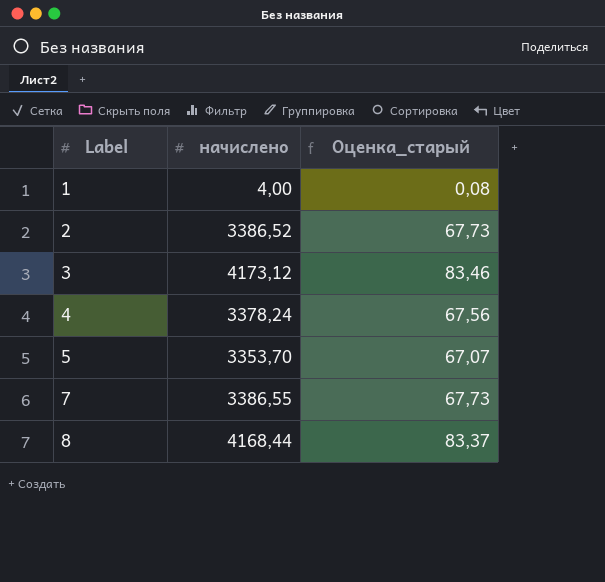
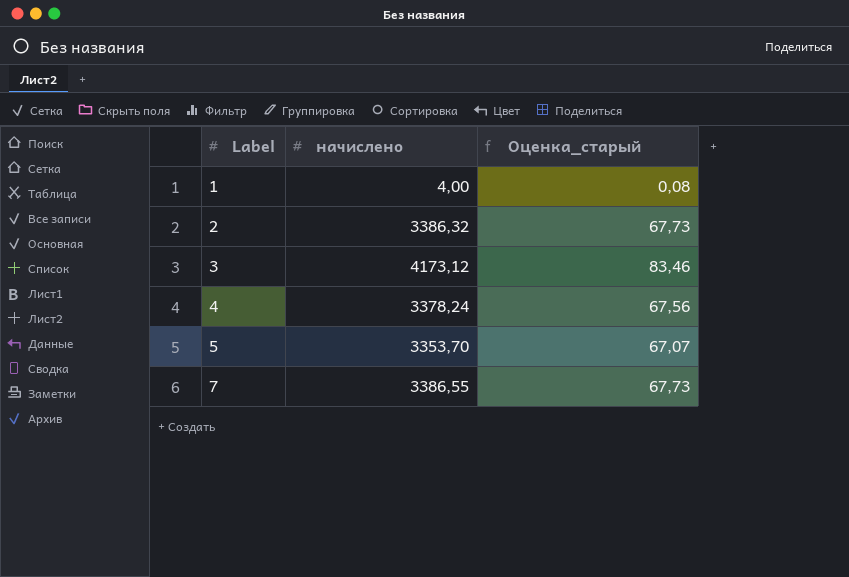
row 8: 4168,44 | 83,37 -> none
2 | начислено: 3386,52 -> 3386,32

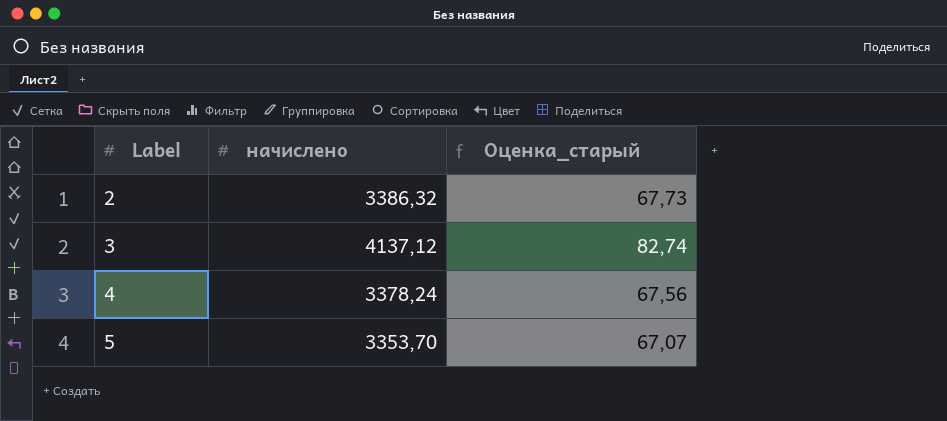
row 1: 4,00 | 0,08 -> none
row 7: 3386,55 | 67,73 -> none
3 | начислено: 4173,12 -> 4137,12
3 | Оценка_старый: 83,46 -> 82,74

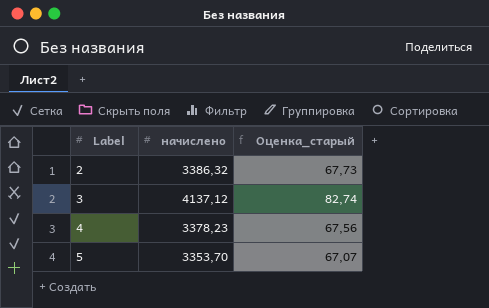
4 | начислено: 3378,24 -> 3378,23

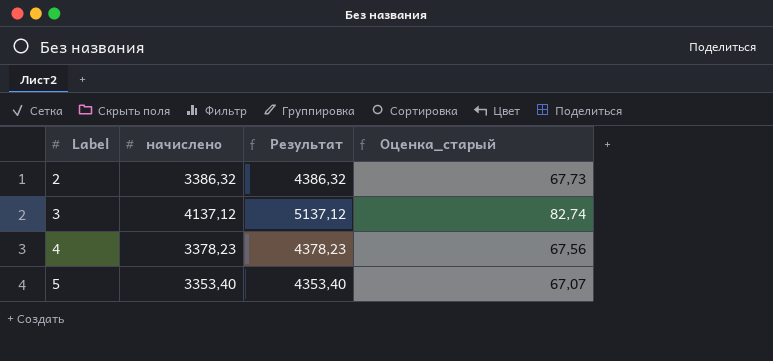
column Результат | formula: none -> [начислено] + 1000
5 | начислено: 3353,70 -> 3353,40

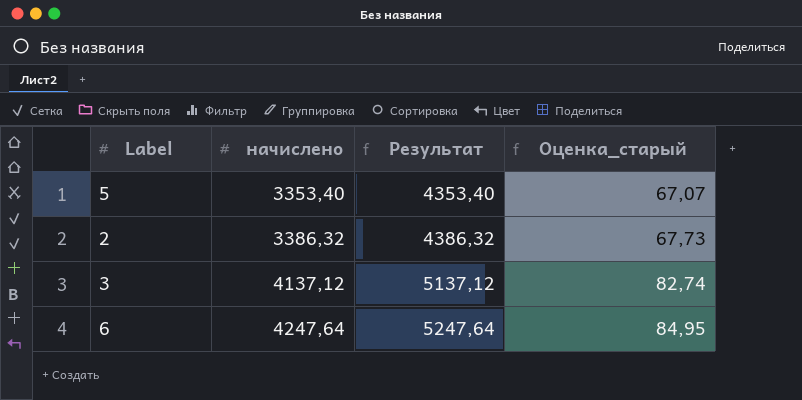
row order: Label ascending -> начислено ascending
row 4: 3378,23 | 4378,23 | 67,56 -> none
row 6: none -> 4247,64 | 5247,64 | 84,95

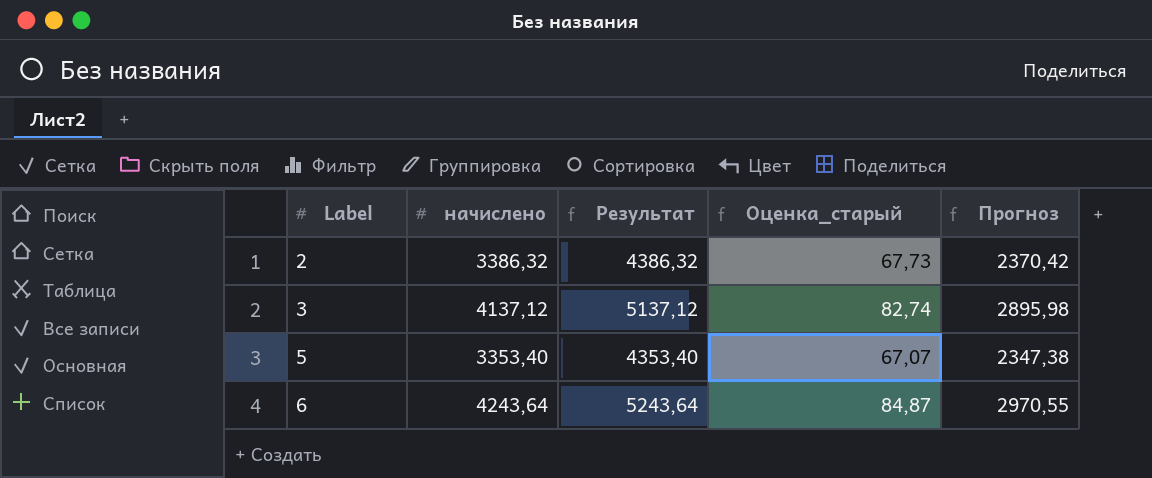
row order: начислено ascending -> Label ascending
column Прогноз | formula: none -> [начислено] * 0,7
6 | начислено: 4247,64 -> 4243,64
6 | Результат: 5247,64 -> 5243,64
6 | Оценка_старый: 84,95 -> 84,87

